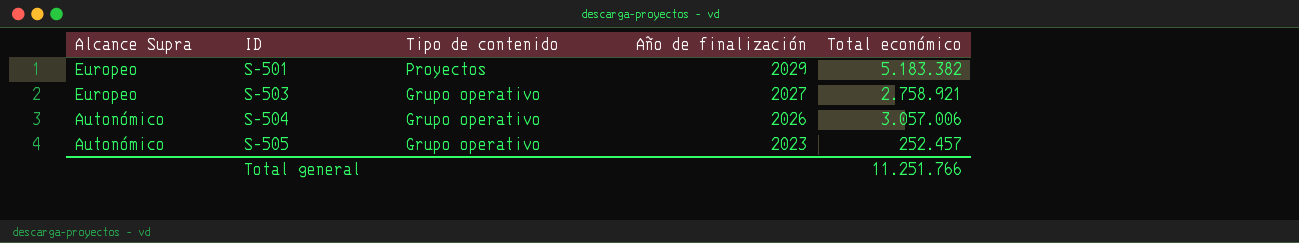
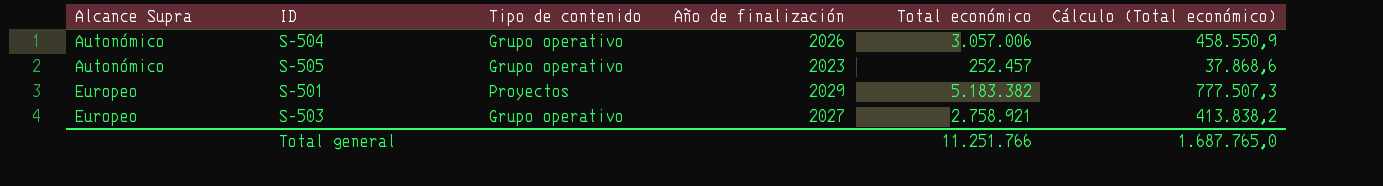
row order: Alcance Supra descending -> Alcance Supra ascending
column Cálculo (Total económico) | formula: none -> [Total económico] * 0,15

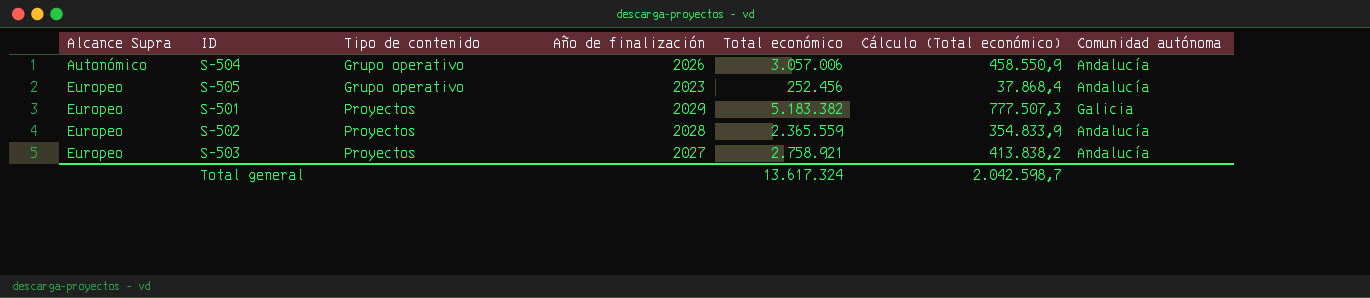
column Comunidad autónoma | position: none -> 7
S-505 | Alcance Supra: Autonómico -> Europeo
S-505 | Total económico: 252.457 -> 252.456
S-505 | Cálculo (Total económico): 37.868,6 -> 37.868,4
row S-502: none -> Europeo | Proyectos | 2028 | 2.365.559 | 354.833,9 | Andalucía
S-503 | Tipo de contenido: Grupo operativo -> Proyectos
Total general | Total económico: 11.251.766 -> 13.617.324
Total general | Cálculo (Total económico): 1.687.765,0 -> 2.042.598,7

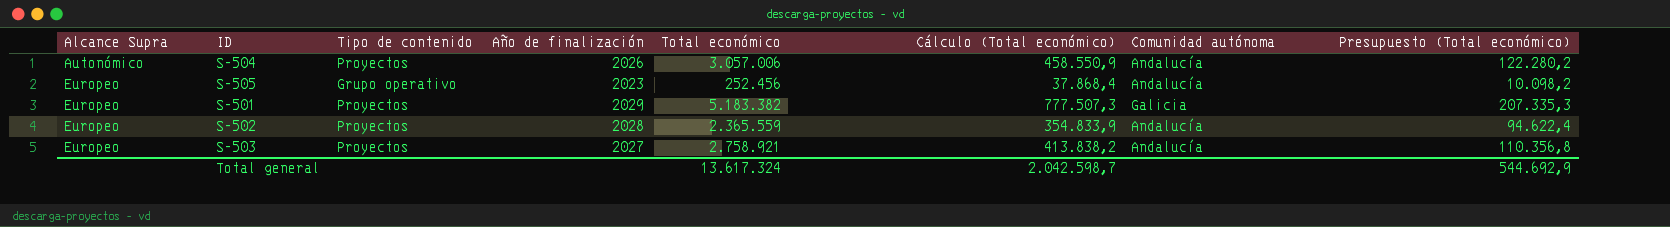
column Presupuesto (Total económico) | formula: none -> [Total económico] * 0,04
S-504 | Tipo de contenido: Grupo operativo -> Proyectos

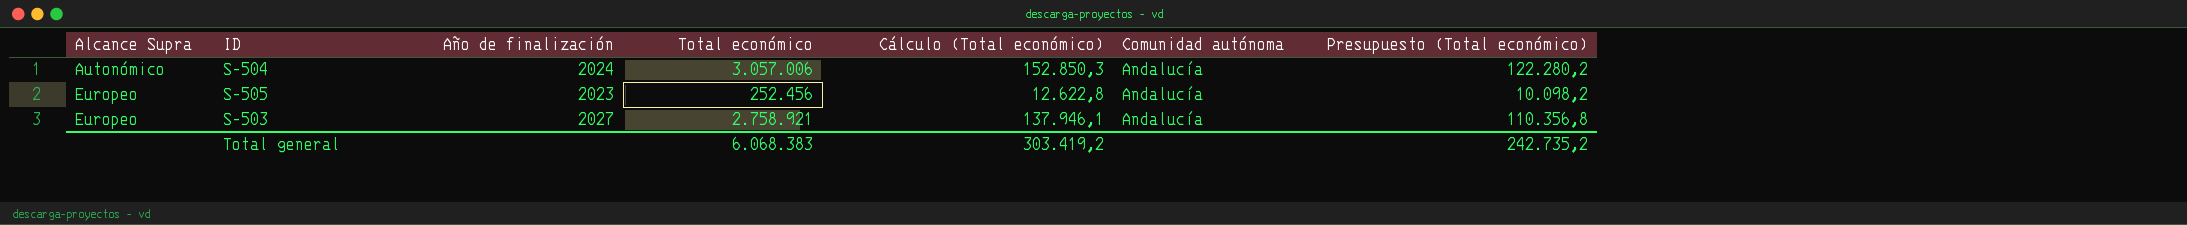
column Tipo de contenido | position: 3 -> none
column Cálculo (Total económico) | formula: [Total económico] * 0,15 -> [Total económico] * 0,05
row S-501: Europeo | Proyectos | 2029 | 5.183.382 | 777.507,3 | Galicia | 207.335,3 -> none
row S-502: Europeo | Proyectos | 2028 | 2.365.559 | 354.833,9 | Andalucía | 94.622,4 -> none
S-504 | Año de finalización: 2026 -> 2024
Total general | Total económico: 13.617.324 -> 6.068.383
Total general | Cálculo (Total económico): 2.042.598,7 -> 303.419,2
Total general | Presupuesto (Total económico): 544.692,9 -> 242.735,2

